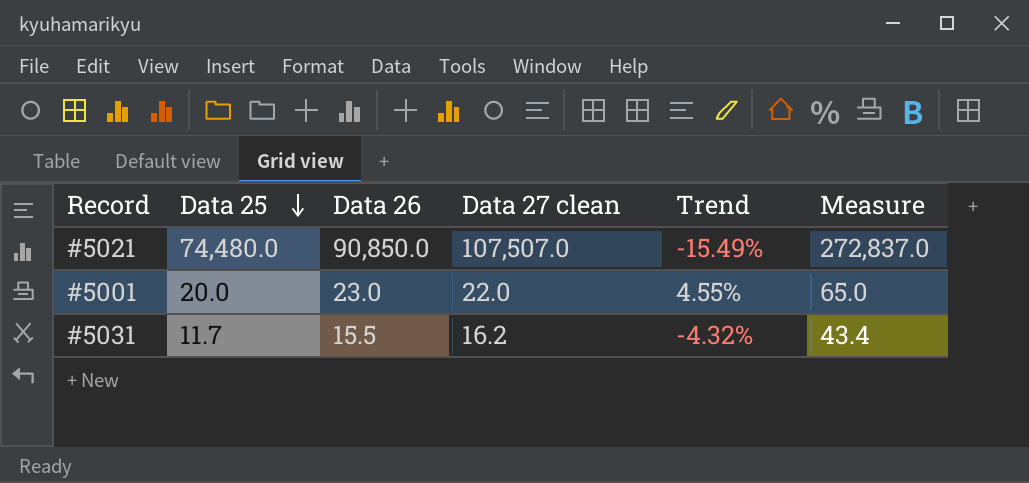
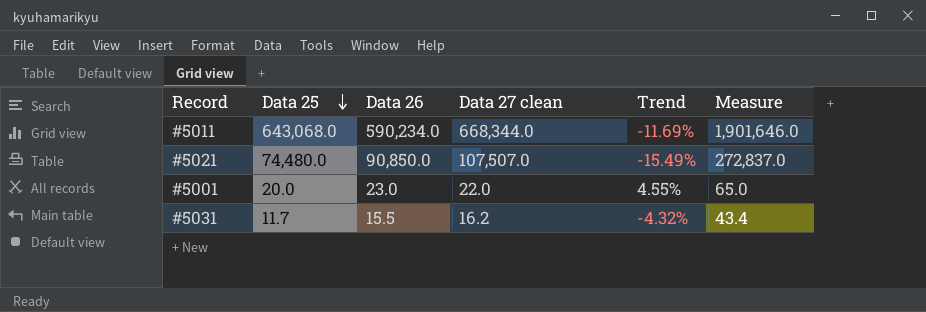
row #5011: none -> 643,068.0 | 590,234.0 | 668,344.0 | -11.69% | 1,901,646.0

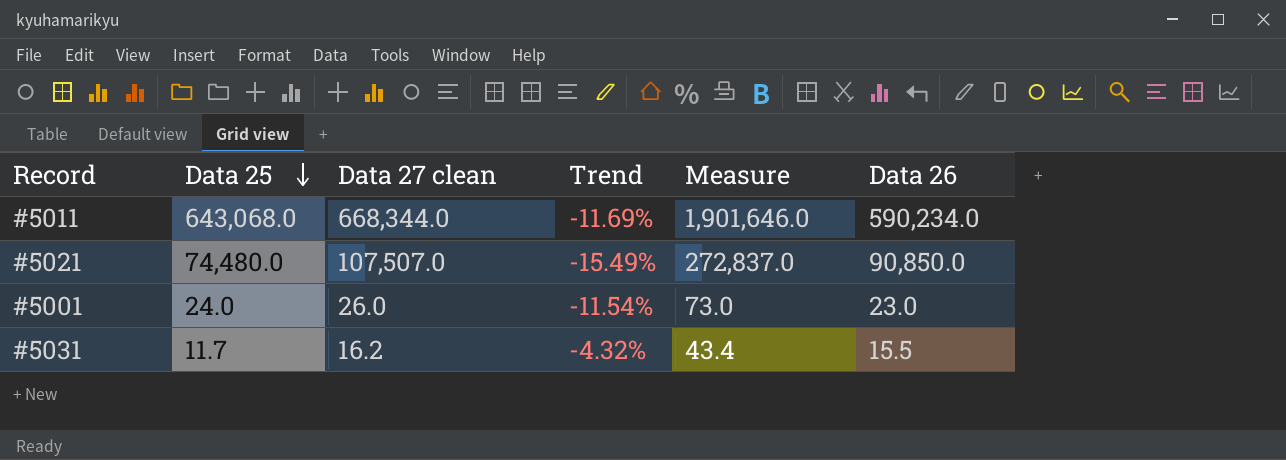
column Data 26 | position: 3 -> 6
#5001 | Data 25: 20.0 -> 24.0
#5001 | Data 27 clean: 22.0 -> 26.0
#5001 | Trend: 4.55% -> -11.54%
#5001 | Measure: 65.0 -> 73.0

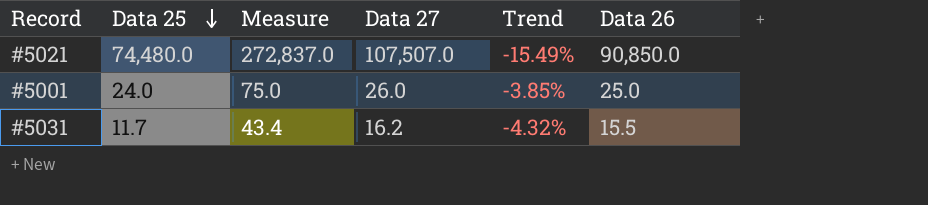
column Measure | position: 5 -> 3
column name: Data 27 clean -> Data 27
row #5011: 643,068.0 | 668,344.0 | -11.69% | 1,901,646.0 | 590,234.0 -> none
#5001 | Measure: 73.0 -> 75.0
#5001 | Trend: -11.54% -> -3.85%
#5001 | Data 26: 23.0 -> 25.0

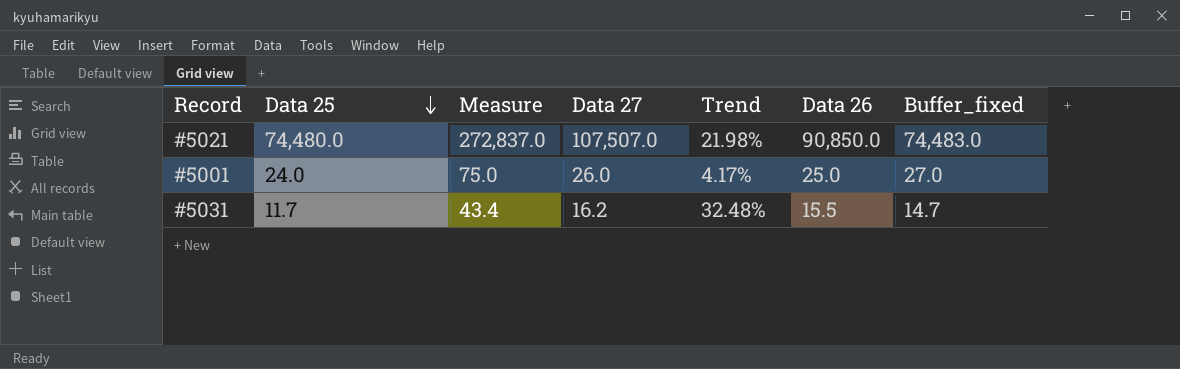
column Trend | formula: ([Data 26] - [Data 27]) / [Data 27] -> ([Data 26] - [Data 25]) / [Data 25]
column Buffer_fixed | formula: none -> [Data 25] + 3

